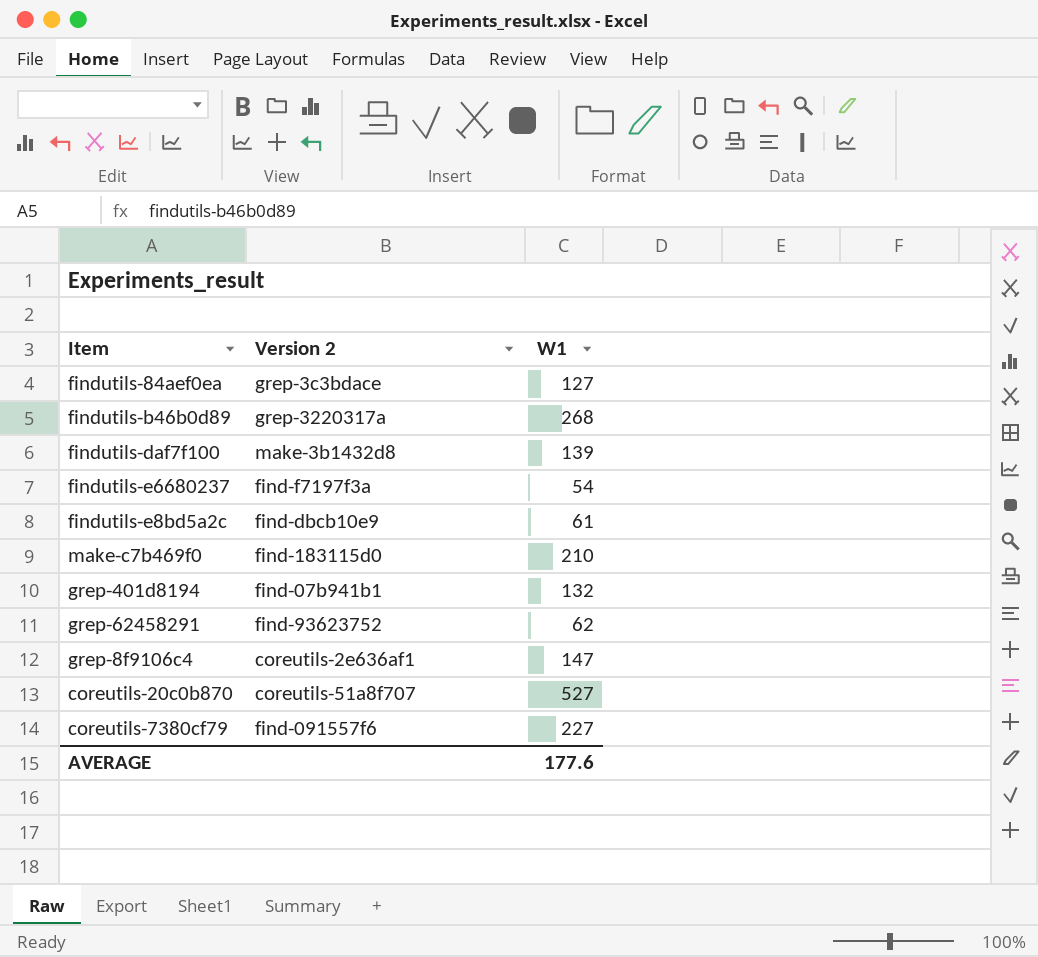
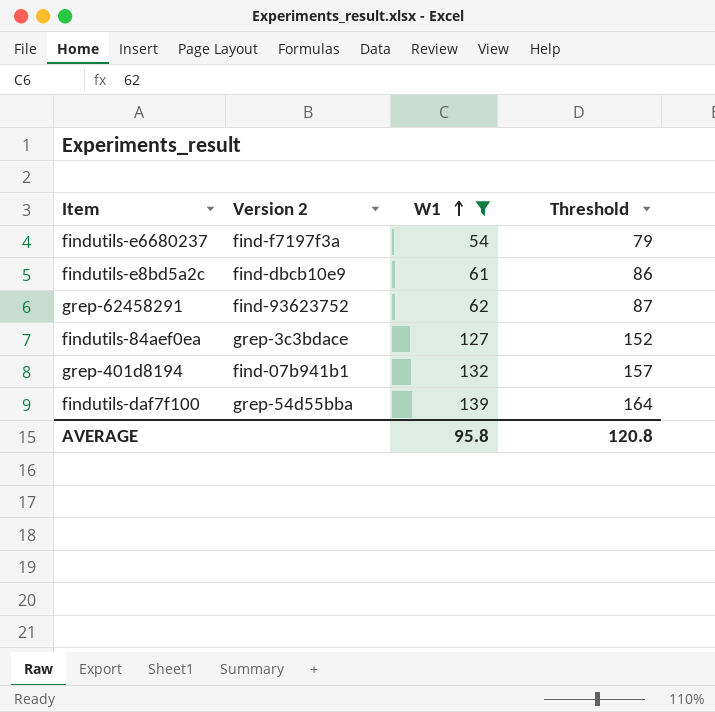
filter: none -> W1 <= 139
row order: none -> W1 ascending
column Threshold | formula: none -> [W1] + 25
findutils-daf7f100 | Version 2: make-3b1432d8 -> grep-54d55bba
AVERAGE | W1: 177.6 -> 95.8

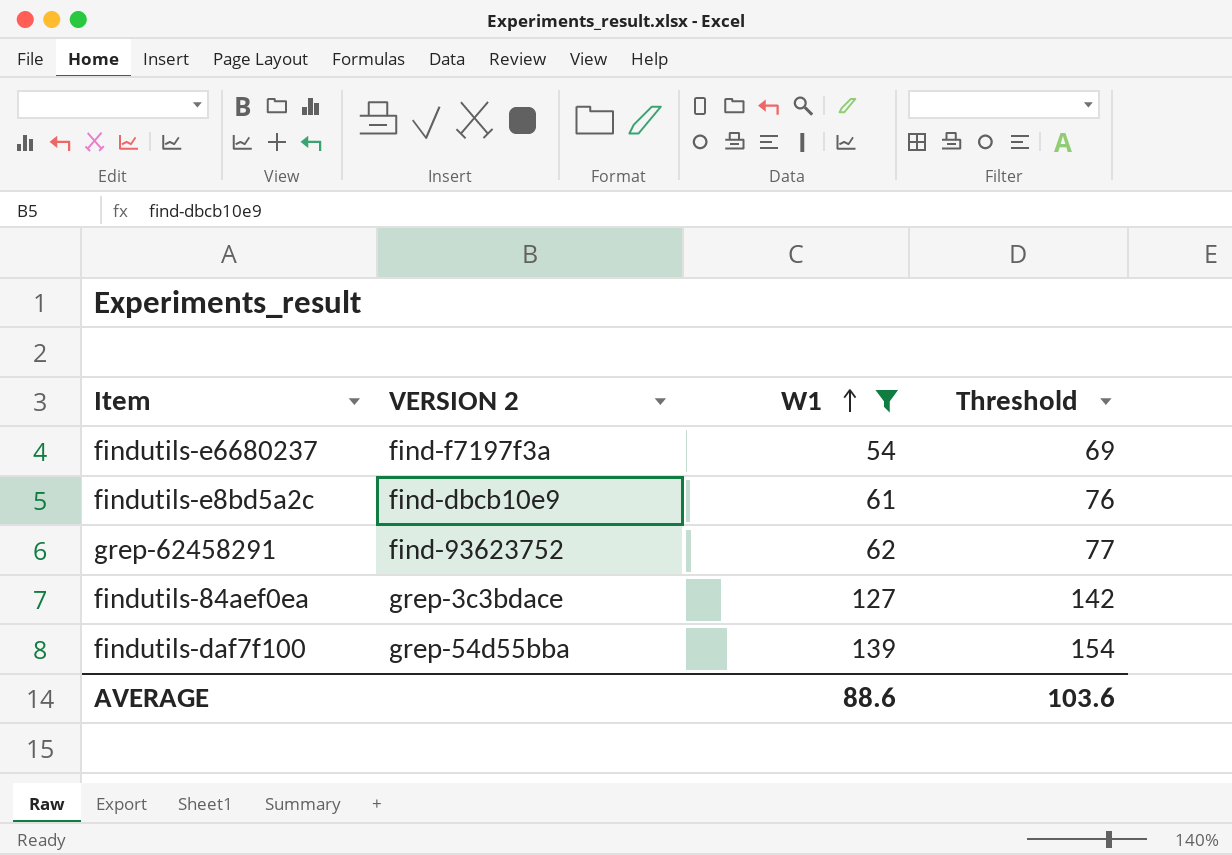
column name: Version 2 -> VERSION 2
column Threshold | formula: [W1] + 25 -> [W1] + 15
row grep-401d8194: find-07b941b1 | 132 | 157 -> none
AVERAGE | W1: 95.8 -> 88.6
AVERAGE | Threshold: 120.8 -> 103.6

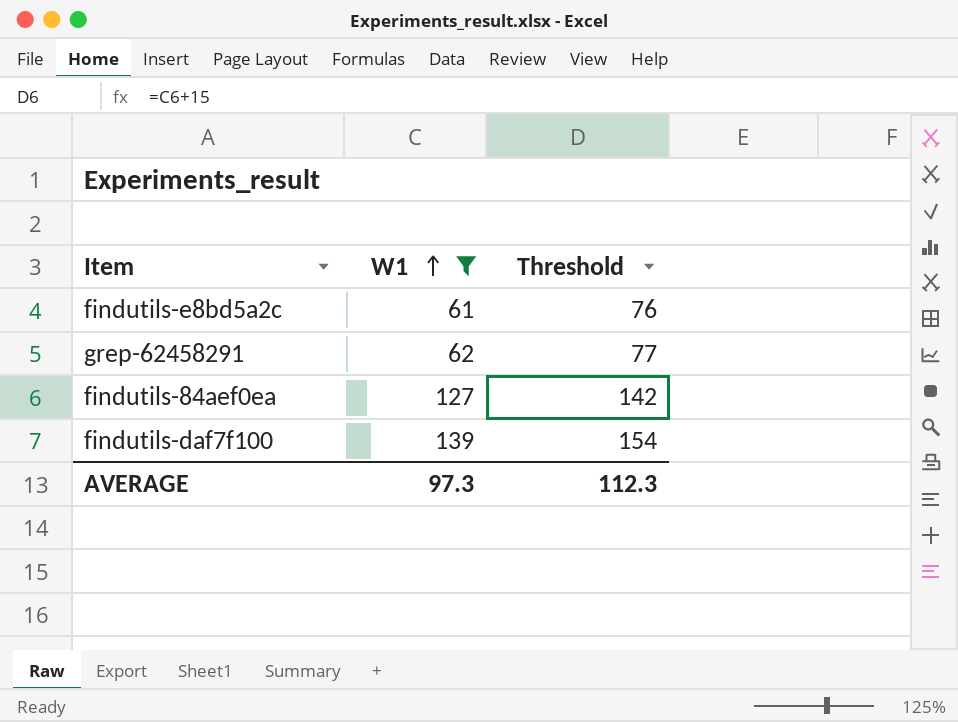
column VERSION 2 | position: 2 -> none
row findutils-e6680237: find-f7197f3a | 54 | 69 -> none
AVERAGE | W1: 88.6 -> 97.3
AVERAGE | Threshold: 103.6 -> 112.3

